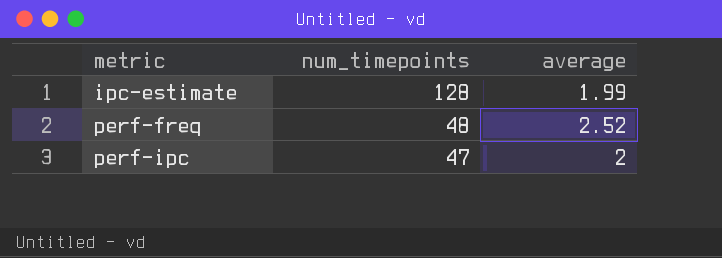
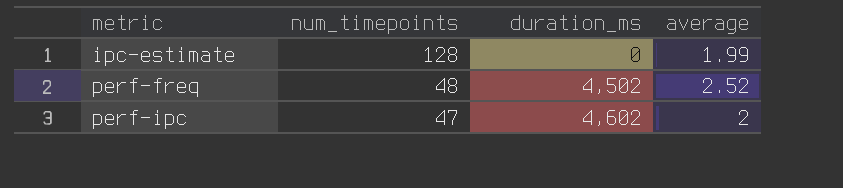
column duration_ms | position: none -> 3

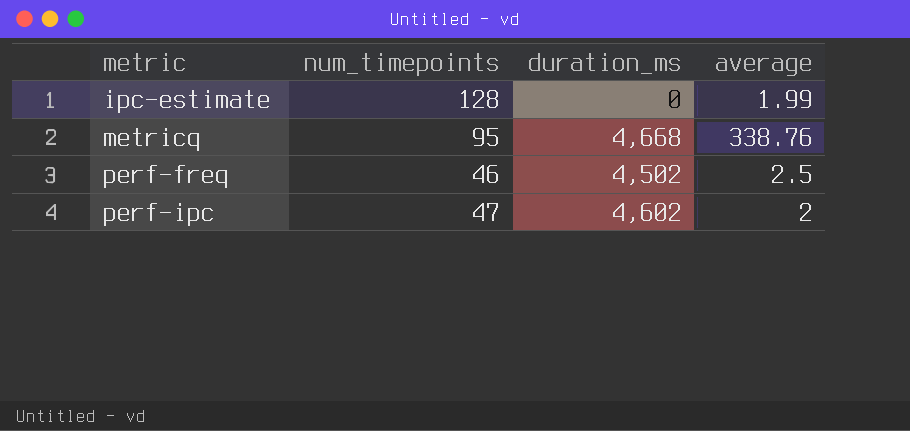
row metricq: none -> 95 | 4,668 | 338.76
perf-freq | num_timepoints: 48 -> 46
perf-freq | average: 2.52 -> 2.5

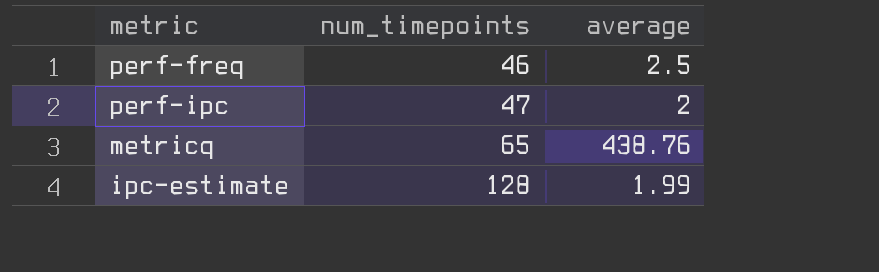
row order: metric ascending -> num_timepoints ascending
column duration_ms | position: 3 -> none
metricq | num_timepoints: 95 -> 65
metricq | average: 338.76 -> 438.76

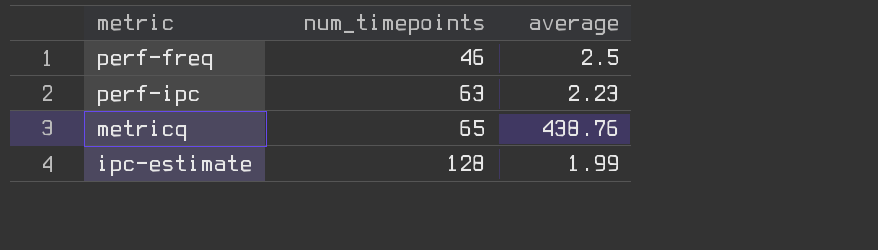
perf-ipc | num_timepoints: 47 -> 63
perf-ipc | average: 2 -> 2.23

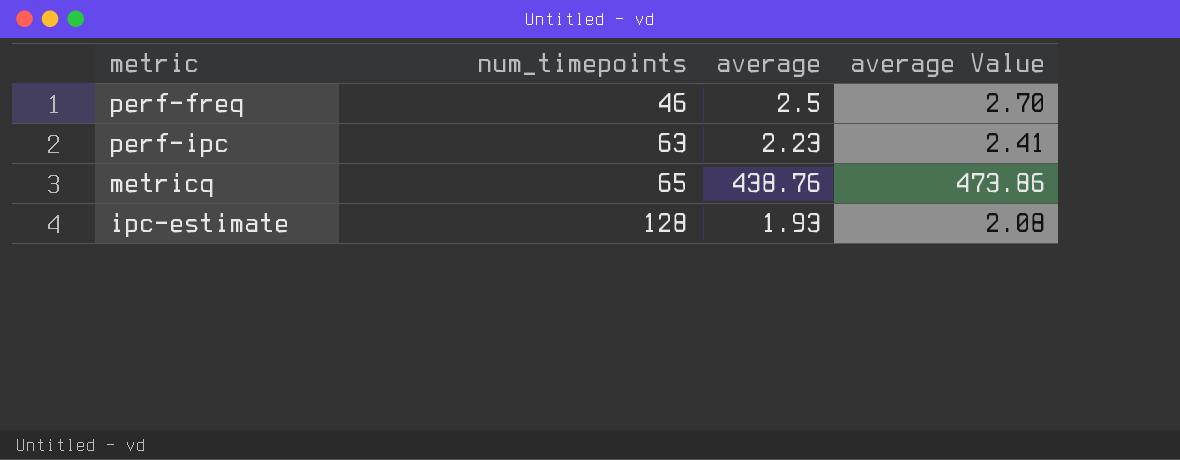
column average Value | formula: none -> [average] * 1.08
ipc-estimate | average: 1.99 -> 1.93

